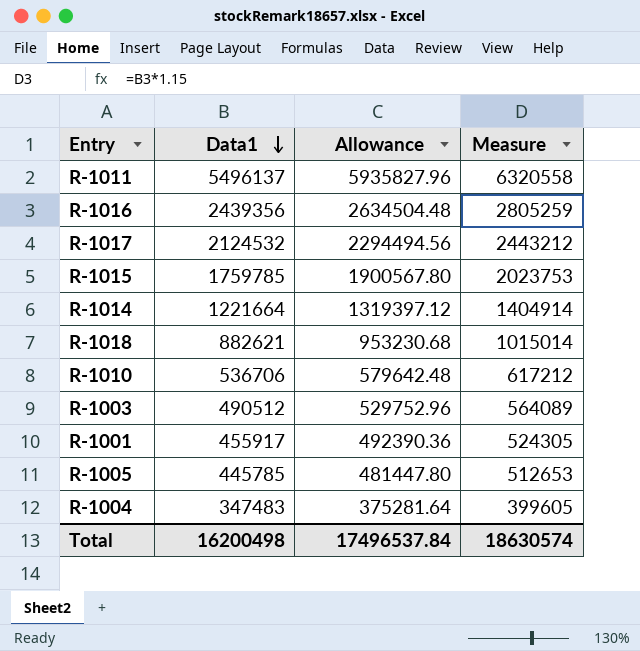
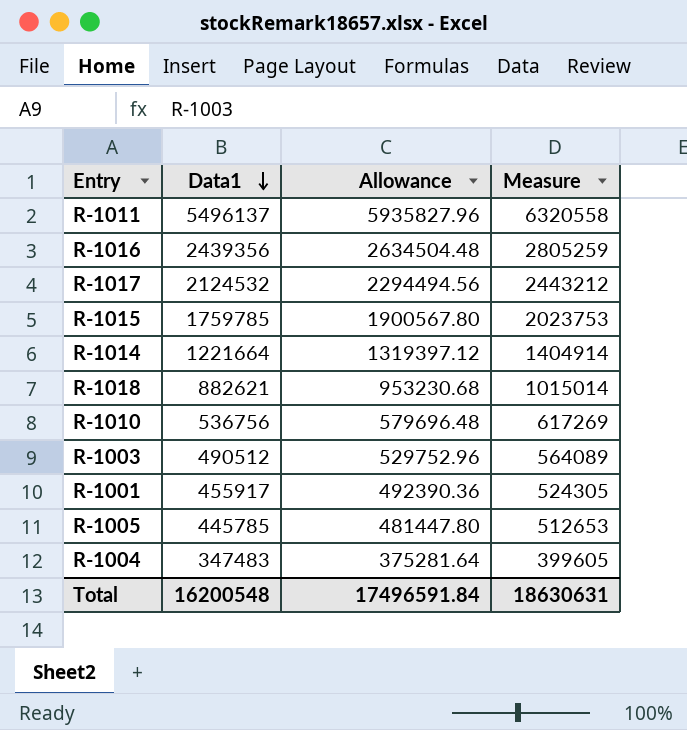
R-1010 | Data1: 536706 -> 536756
R-1010 | Allowance: 579642.48 -> 579696.48
R-1010 | Measure: 617212 -> 617269
Total | Data1: 16200498 -> 16200548
Total | Allowance: 17496537.84 -> 17496591.84
Total | Measure: 18630574 -> 18630631

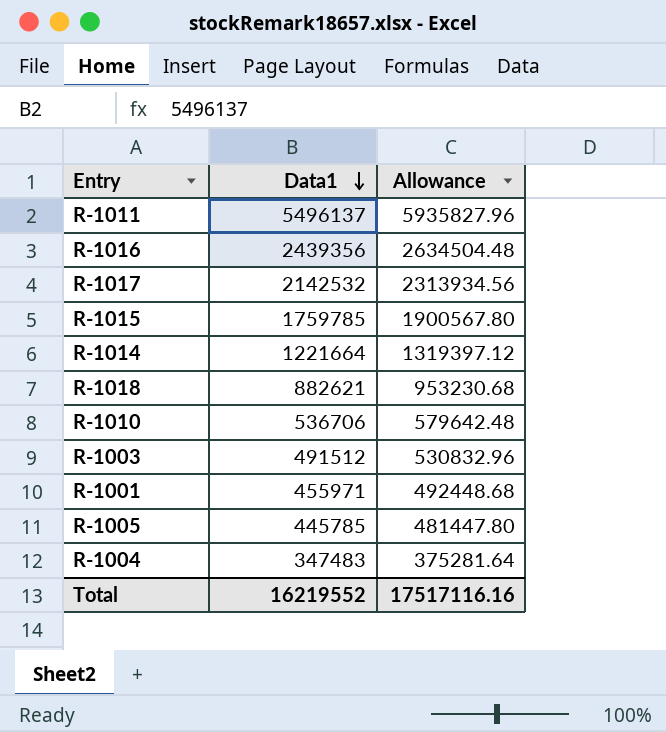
column Measure | formula: [Data1] * 1.15 -> none
R-1017 | Data1: 2124532 -> 2142532
R-1017 | Allowance: 2294494.56 -> 2313934.56
R-1010 | Data1: 536756 -> 536706
R-1010 | Allowance: 579696.48 -> 579642.48
R-1003 | Data1: 490512 -> 491512
R-1003 | Allowance: 529752.96 -> 530832.96
R-1001 | Data1: 455917 -> 455971
R-1001 | Allowance: 492390.36 -> 492448.68
Total | Data1: 16200548 -> 16219552
Total | Allowance: 17496591.84 -> 17517116.16

